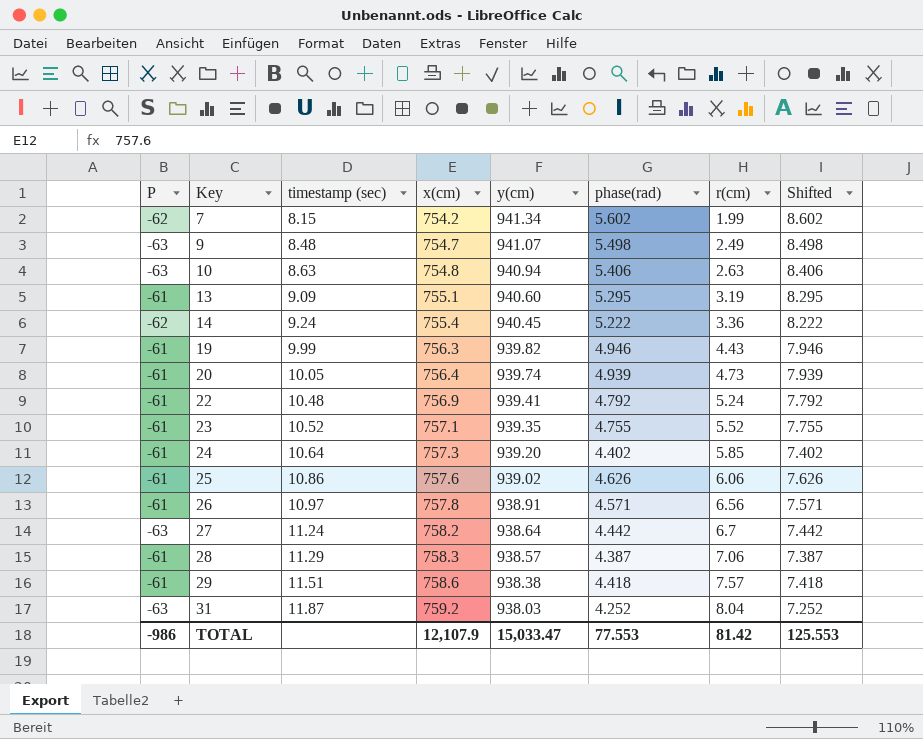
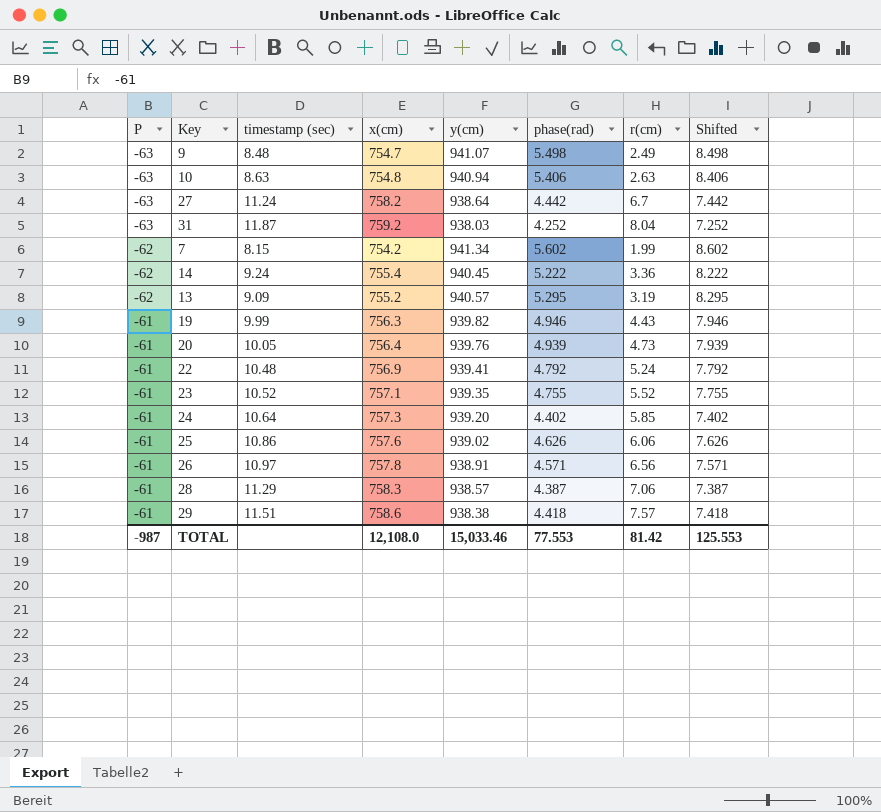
row order: Key ascending -> P ascending
13 | P: -61 -> -62
13 | x(cm): 755.1 -> 755.2
13 | y(cm): 940.60 -> 940.57
20 | y(cm): 939.74 -> 939.76
TOTAL | P: -986 -> -987
TOTAL | x(cm): 12,107.9 -> 12,108.0
TOTAL | y(cm): 15,033.47 -> 15,033.46

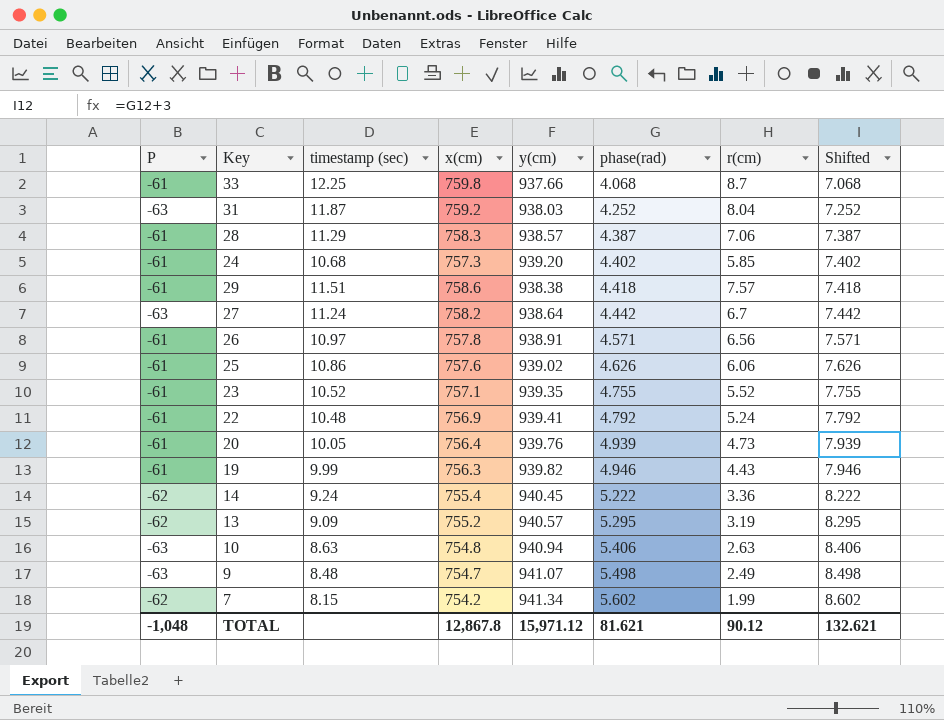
row order: P ascending -> phase(rad) ascending
row 33: none -> -61 | 12.25 | 759.8 | 937.66 | 4.068 | 8.7 | 7.068
24 | timestamp (sec): 10.64 -> 10.68
TOTAL | P: -987 -> -1,048
TOTAL | x(cm): 12,108.0 -> 12,867.8
TOTAL | y(cm): 15,033.46 -> 15,971.12
TOTAL | phase(rad): 77.553 -> 81.621
TOTAL | r(cm): 81.42 -> 90.12
TOTAL | Shifted: 125.553 -> 132.621

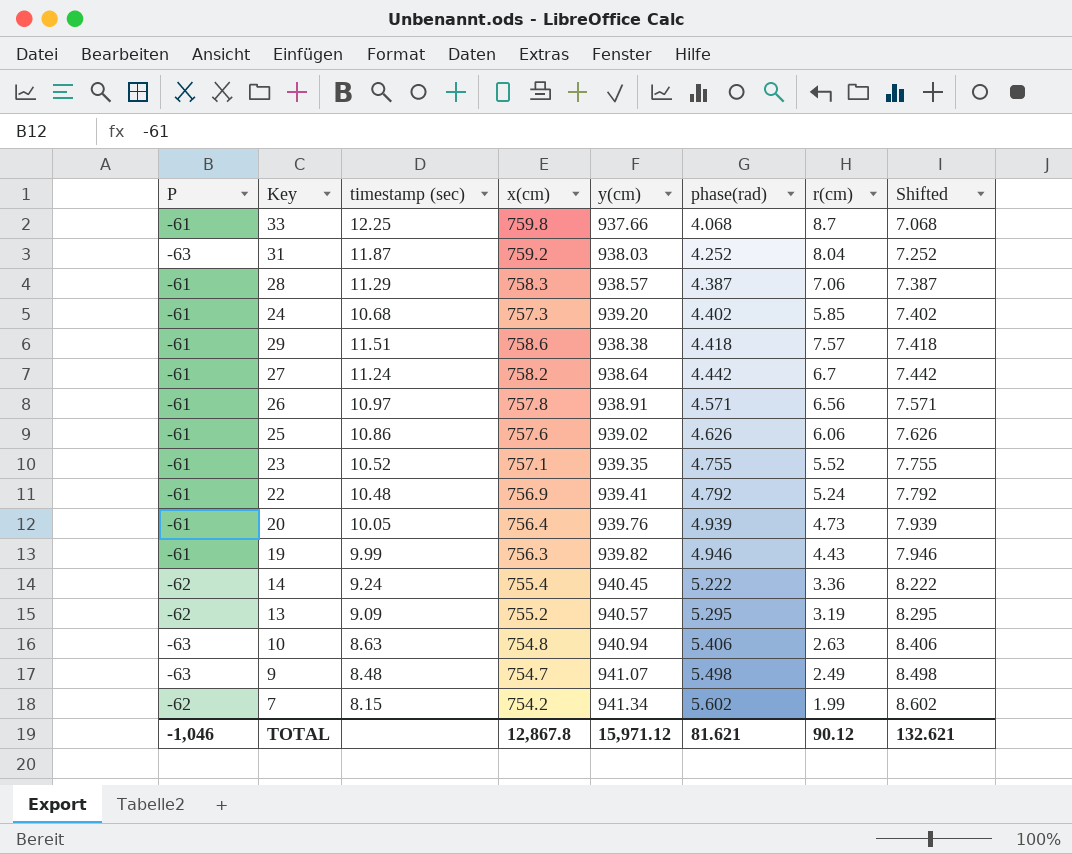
27 | P: -63 -> -61
TOTAL | P: -1,048 -> -1,046

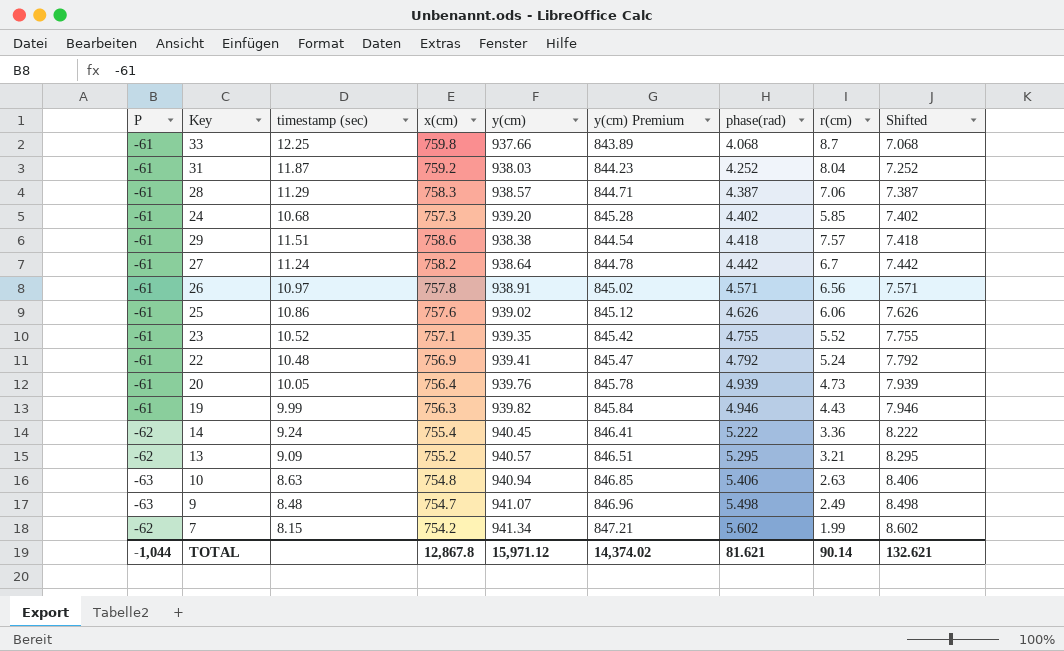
column y(cm) Premium | formula: none -> [y(cm)] * 0.9
31 | P: -63 -> -61
13 | r(cm): 3.19 -> 3.21
TOTAL | P: -1,046 -> -1,044
TOTAL | r(cm): 90.12 -> 90.14

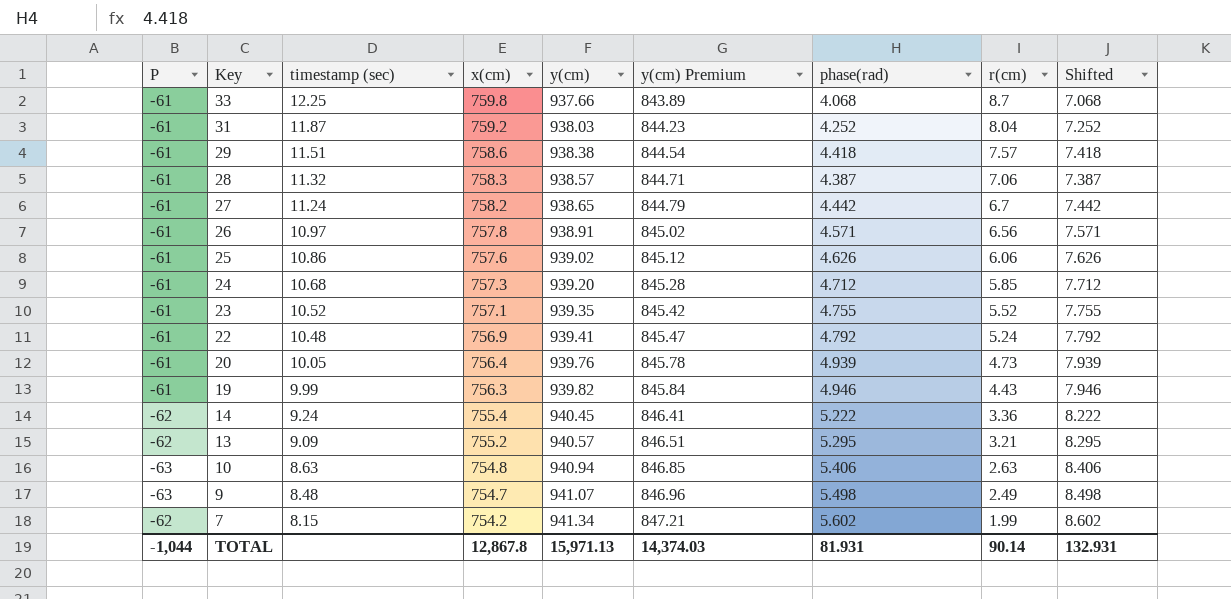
row order: phase(rad) ascending -> Key descending
28 | timestamp (sec): 11.29 -> 11.32
27 | y(cm): 938.64 -> 938.65
27 | y(cm) Premium: 844.78 -> 844.79
24 | phase(rad): 4.402 -> 4.712
24 | Shifted: 7.402 -> 7.712
TOTAL | y(cm): 15,971.12 -> 15,971.13
TOTAL | y(cm) Premium: 14,374.02 -> 14,374.03
TOTAL | phase(rad): 81.621 -> 81.931
TOTAL | Shifted: 132.621 -> 132.931

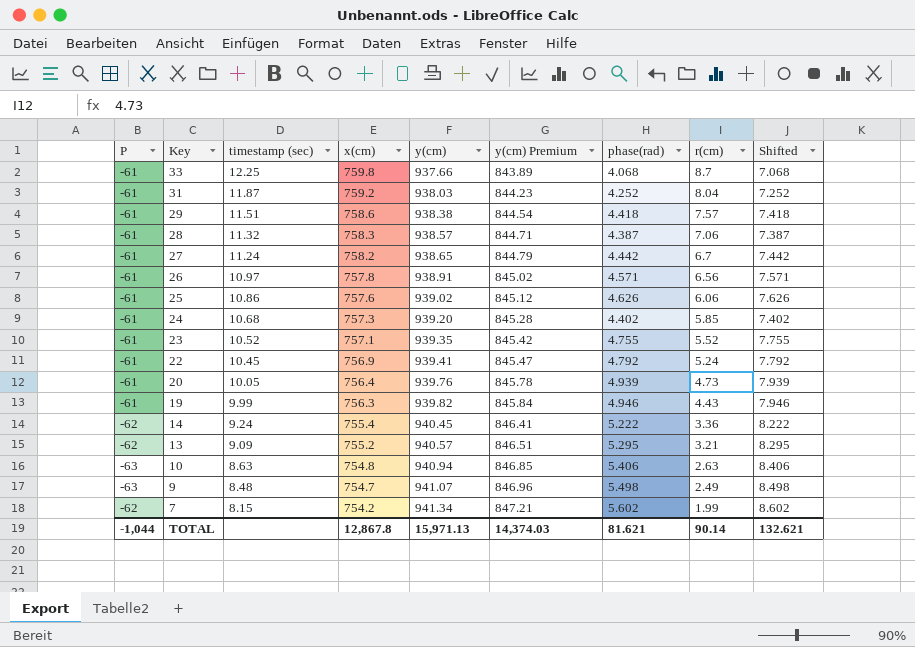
24 | phase(rad): 4.712 -> 4.402
24 | Shifted: 7.712 -> 7.402
22 | timestamp (sec): 10.48 -> 10.45
TOTAL | phase(rad): 81.931 -> 81.621
TOTAL | Shifted: 132.931 -> 132.621

